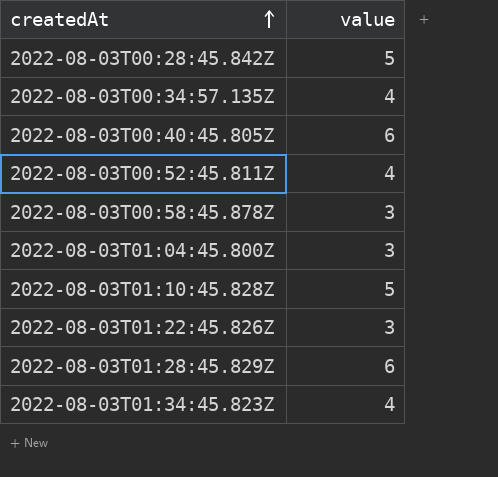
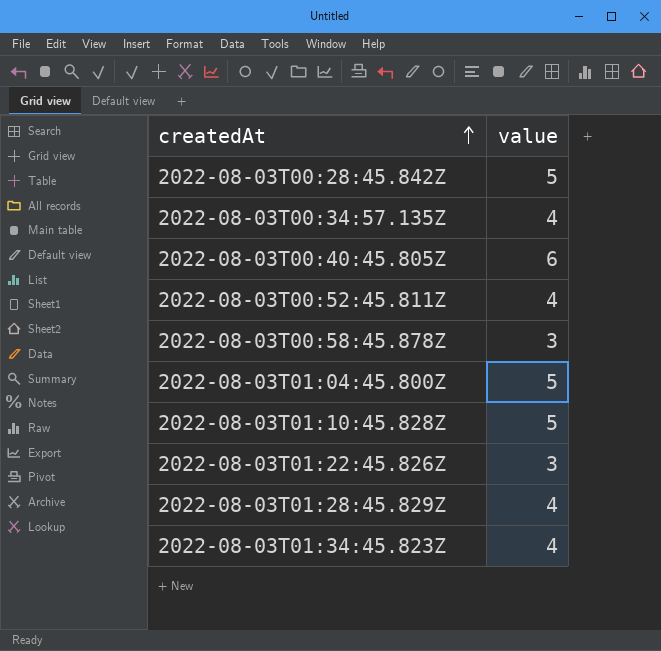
2022-08-03T01:04:45.800Z | value: 3 -> 5
2022-08-03T01:28:45.829Z | value: 6 -> 4

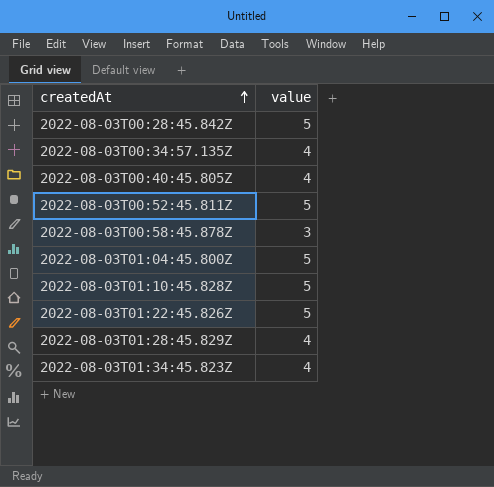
2022-08-03T00:40:45.805Z | value: 6 -> 4
2022-08-03T00:52:45.811Z | value: 4 -> 5
2022-08-03T01:22:45.826Z | value: 3 -> 5

